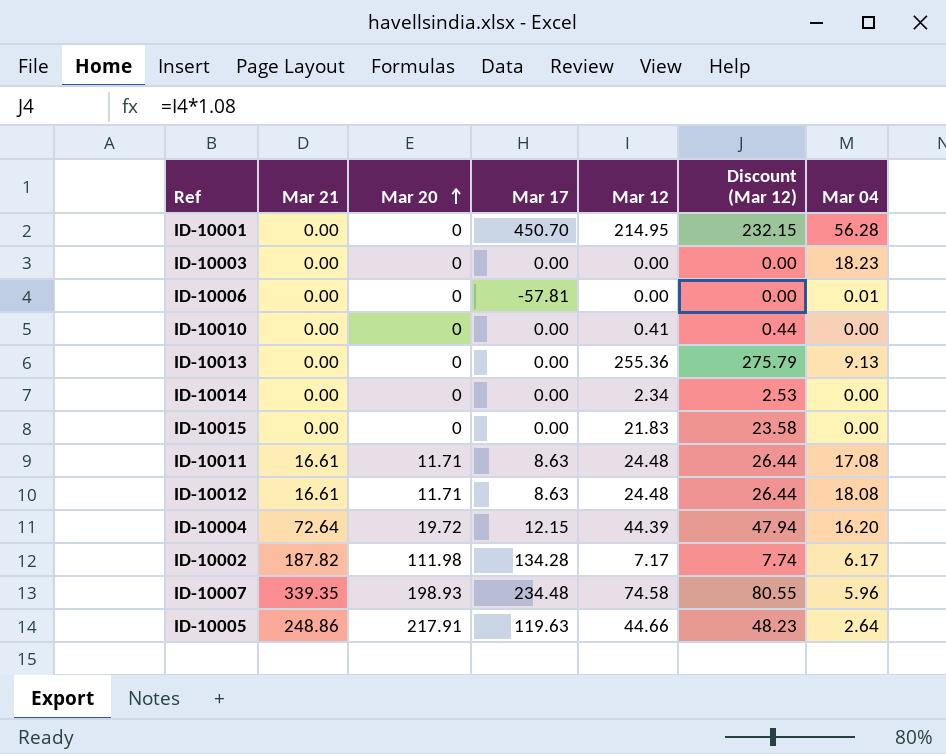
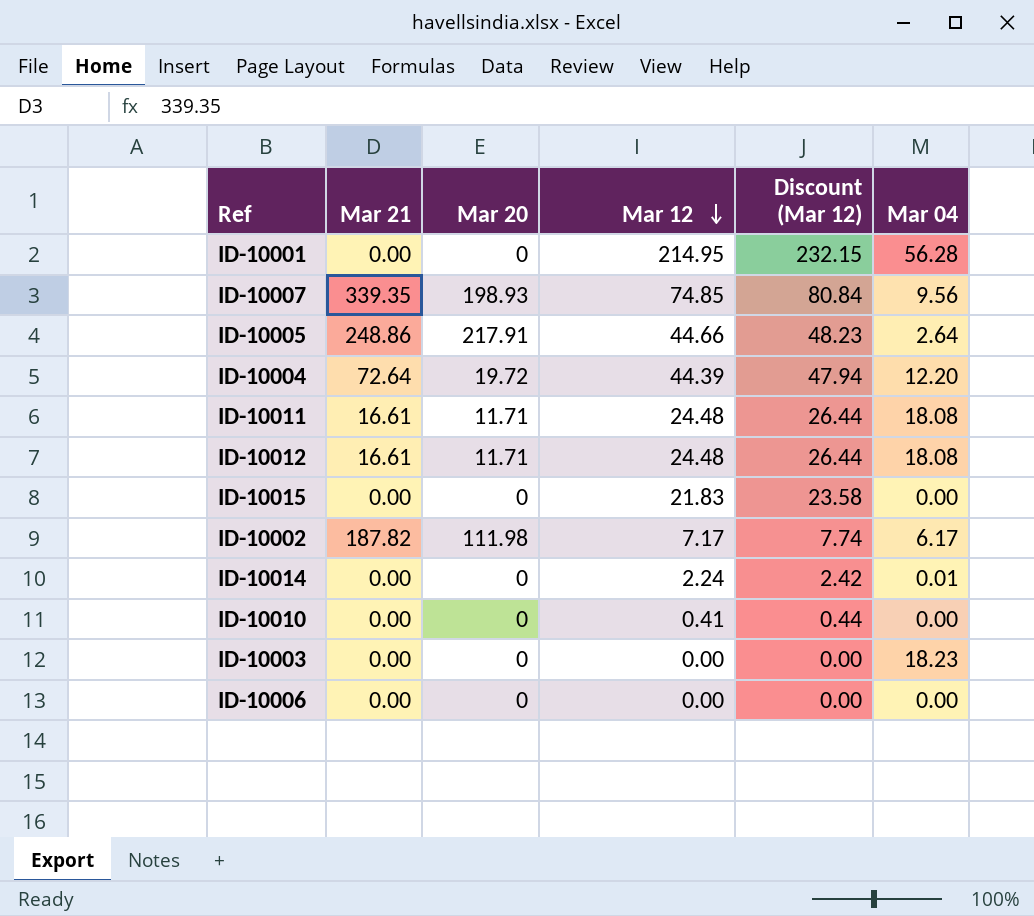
row order: Mar 20 ascending -> Mar 12 descending
column Mar 17 | position: 4 -> none
row ID-10013: 0.00 | 0 | 0.00 | 255.36 | 275.79 | 9.13 -> none
ID-10007 | Mar 12: 74.58 -> 74.85
ID-10007 | Discount (Mar 12): 80.55 -> 80.84
ID-10007 | Mar 04: 5.96 -> 9.56
ID-10004 | Mar 04: 16.20 -> 12.20
ID-10011 | Mar 04: 17.08 -> 18.08
ID-10014 | Mar 12: 2.34 -> 2.24
ID-10014 | Discount (Mar 12): 2.53 -> 2.42
ID-10014 | Mar 04: 0.00 -> 0.01
ID-10006 | Mar 04: 0.01 -> 0.00

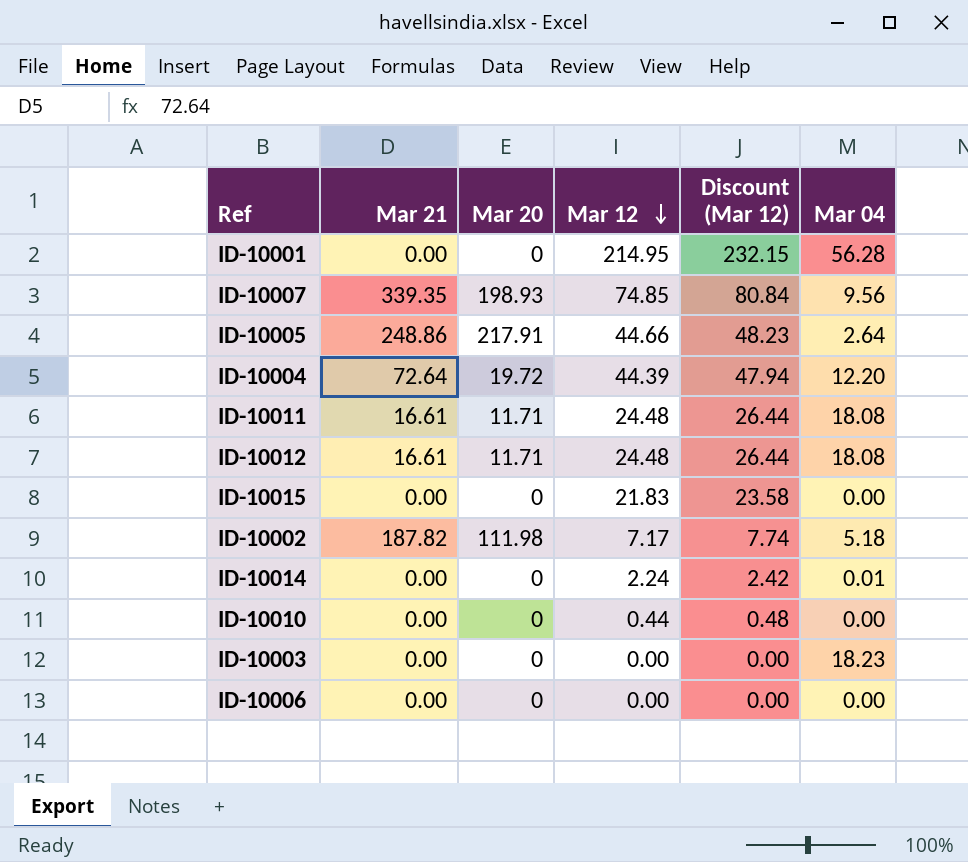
ID-10002 | Mar 04: 6.17 -> 5.18
ID-10010 | Mar 12: 0.41 -> 0.44
ID-10010 | Discount (Mar 12): 0.44 -> 0.48

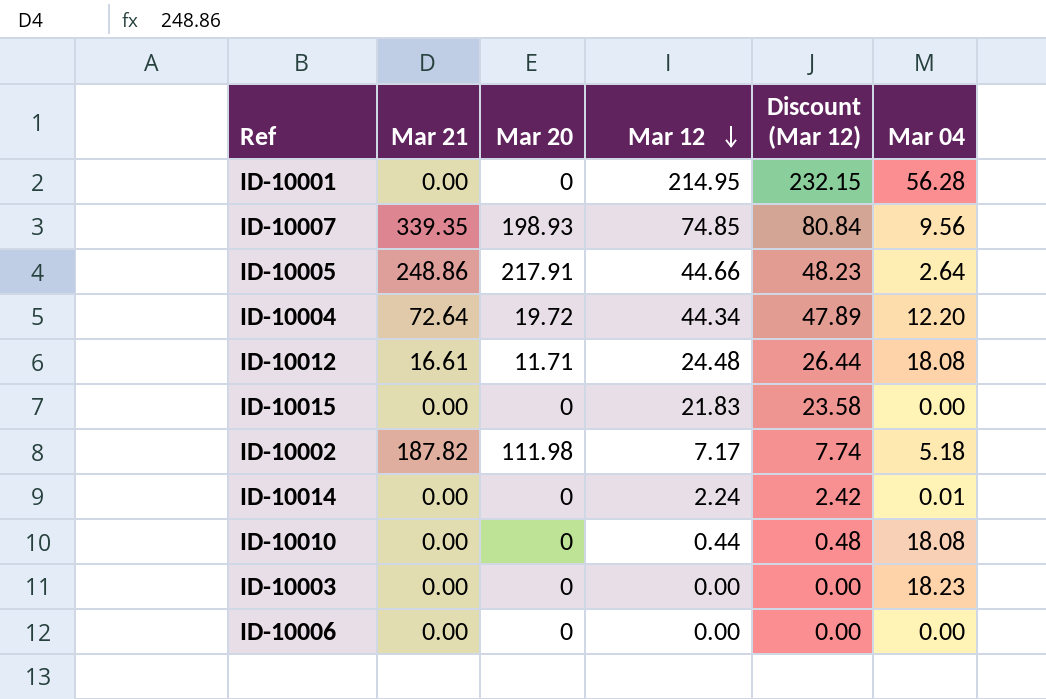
row ID-10011: 16.61 | 11.71 | 24.48 | 26.44 | 18.08 -> none
ID-10004 | Mar 12: 44.39 -> 44.34
ID-10004 | Discount (Mar 12): 47.94 -> 47.89
ID-10010 | Mar 04: 0.00 -> 18.08

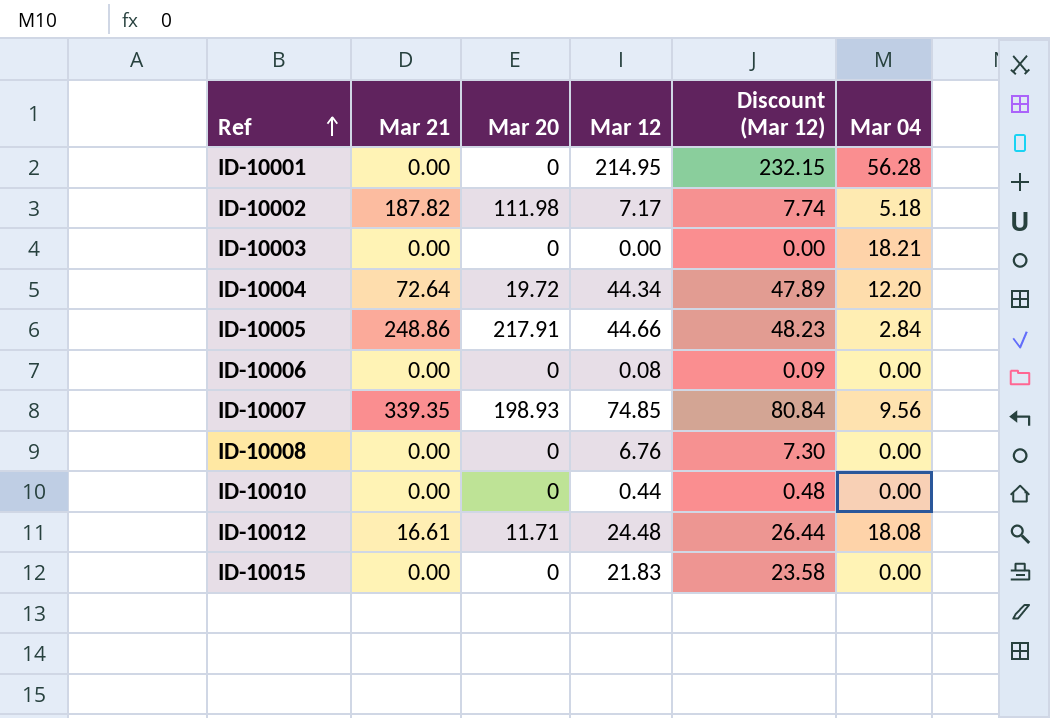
row order: Mar 12 descending -> Ref ascending
row ID-10014: 0.00 | 0 | 2.24 | 2.42 | 0.01 -> none
ID-10003 | Mar 04: 18.23 -> 18.21
ID-10005 | Mar 04: 2.64 -> 2.84
ID-10006 | Mar 12: 0.00 -> 0.08
ID-10006 | Discount (Mar 12): 0.00 -> 0.09
row ID-10008: none -> 0.00 | 0 | 6.76 | 7.30 | 0.00
ID-10010 | Mar 04: 18.08 -> 0.00

